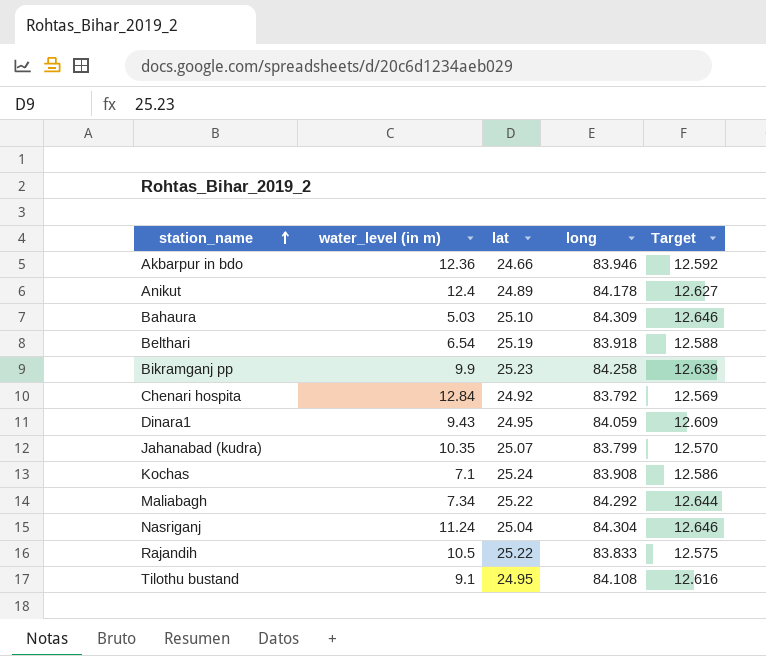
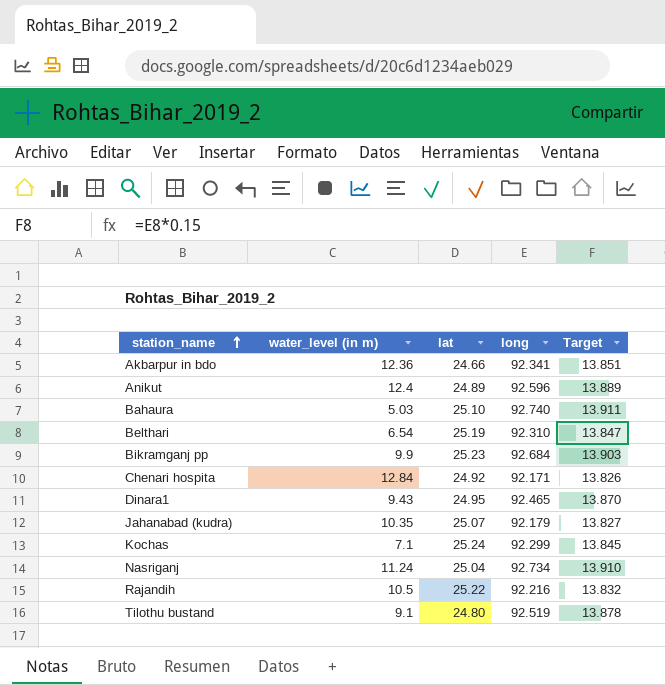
row Maliabagh: 7.34 | 25.22 | 84.292 | 12.644 -> none
Akbarpur in bdo | long: 83.946 -> 92.341
Akbarpur in bdo | Target: 12.592 -> 13.851
Anikut | long: 84.178 -> 92.596
Anikut | Target: 12.627 -> 13.889
Bahaura | long: 84.309 -> 92.740
Bahaura | Target: 12.646 -> 13.911
Belthari | long: 83.918 -> 92.310
Belthari | Target: 12.588 -> 13.847
Bikramganj pp | long: 84.258 -> 92.684
Bikramganj pp | Target: 12.639 -> 13.903
Chenari hospita | long: 83.792 -> 92.171
Chenari hospita | Target: 12.569 -> 13.826
Dinara1 | long: 84.059 -> 92.465
Dinara1 | Target: 12.609 -> 13.870
Jahanabad (kudra) | long: 83.799 -> 92.179
Jahanabad (kudra) | Target: 12.570 -> 13.827
Kochas | long: 83.908 -> 92.299
Kochas | Target: 12.586 -> 13.845
Nasriganj | long: 84.304 -> 92.734
Nasriganj | Target: 12.646 -> 13.910
Rajandih | long: 83.833 -> 92.216
Rajandih | Target: 12.575 -> 13.832
Tilothu bustand | lat: 24.95 -> 24.80
Tilothu bustand | long: 84.108 -> 92.519
Tilothu bustand | Target: 12.616 -> 13.878

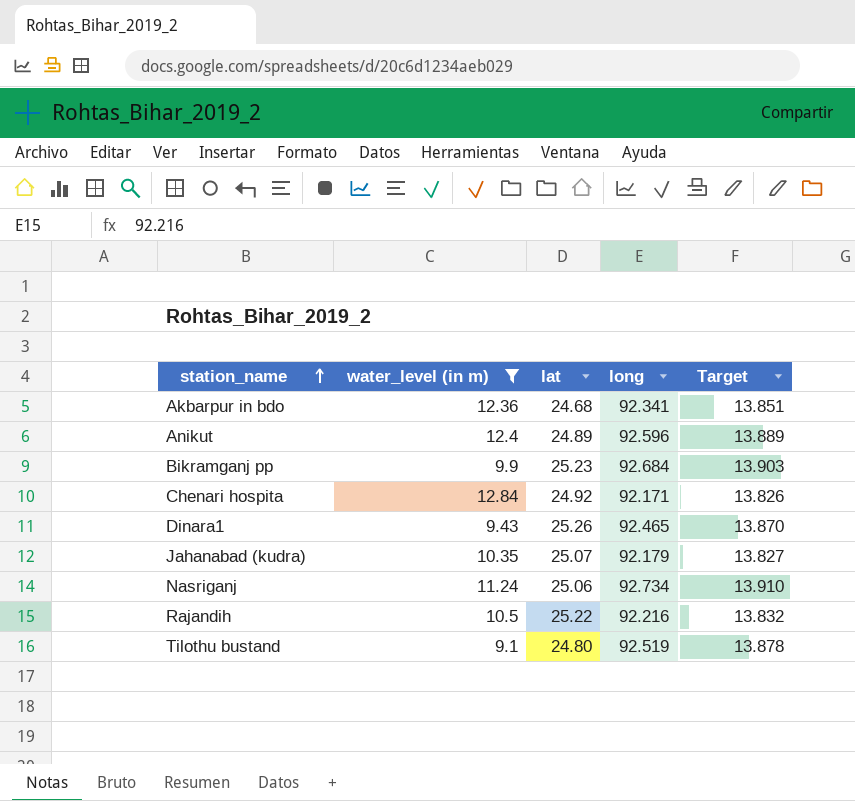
filter: none -> water_level (in m) >= 9.1
Akbarpur in bdo | lat: 24.66 -> 24.68
Dinara1 | lat: 24.95 -> 25.26
Nasriganj | lat: 25.04 -> 25.06

